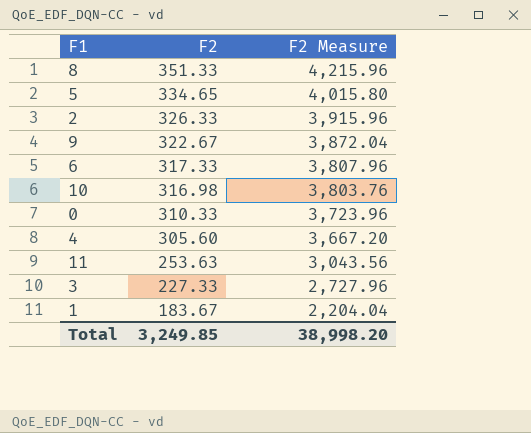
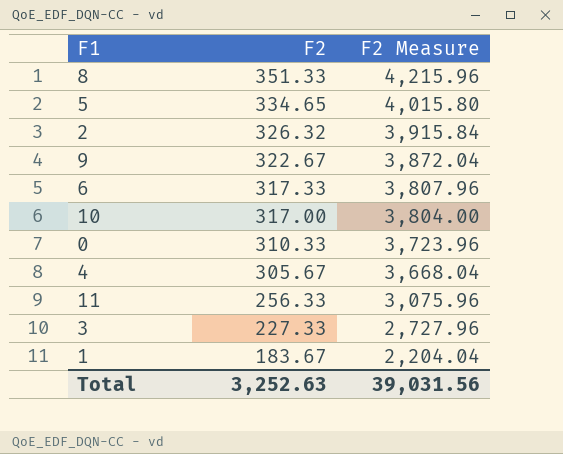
2 | F2: 326.33 -> 326.32
2 | F2 Measure: 3,915.96 -> 3,915.84
10 | F2: 316.98 -> 317.00
10 | F2 Measure: 3,803.76 -> 3,804.00
4 | F2: 305.60 -> 305.67
4 | F2 Measure: 3,667.20 -> 3,668.04
11 | F2: 253.63 -> 256.33
11 | F2 Measure: 3,043.56 -> 3,075.96
Total | F2: 3,249.85 -> 3,252.63
Total | F2 Measure: 38,998.20 -> 39,031.56

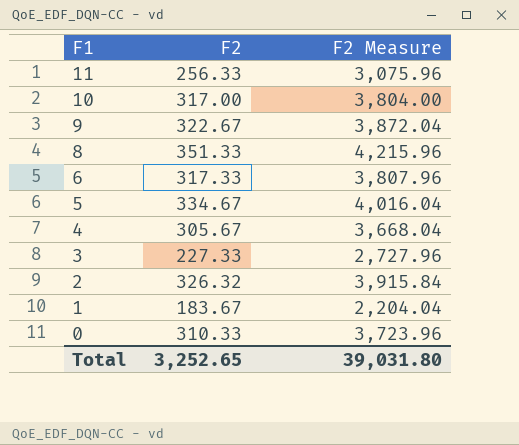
row order: F2 descending -> F1 descending
5 | F2: 334.65 -> 334.67
5 | F2 Measure: 4,015.80 -> 4,016.04
Total | F2: 3,252.63 -> 3,252.65
Total | F2 Measure: 39,031.56 -> 39,031.80

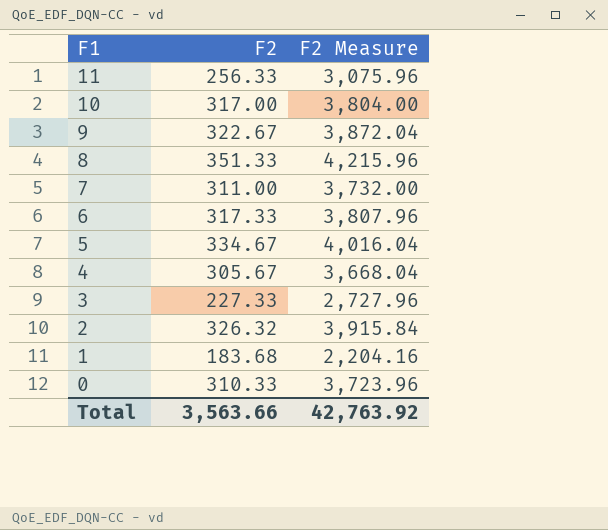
row 7: none -> 311.00 | 3,732.00
1 | F2: 183.67 -> 183.68
1 | F2 Measure: 2,204.04 -> 2,204.16
Total | F2: 3,252.65 -> 3,563.66
Total | F2 Measure: 39,031.80 -> 42,763.92

